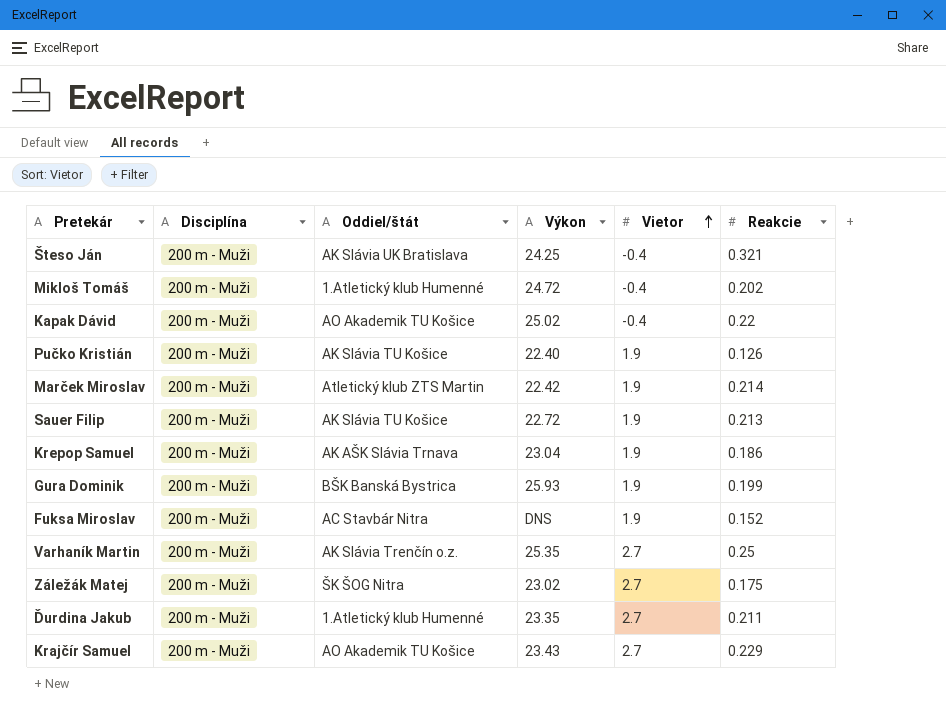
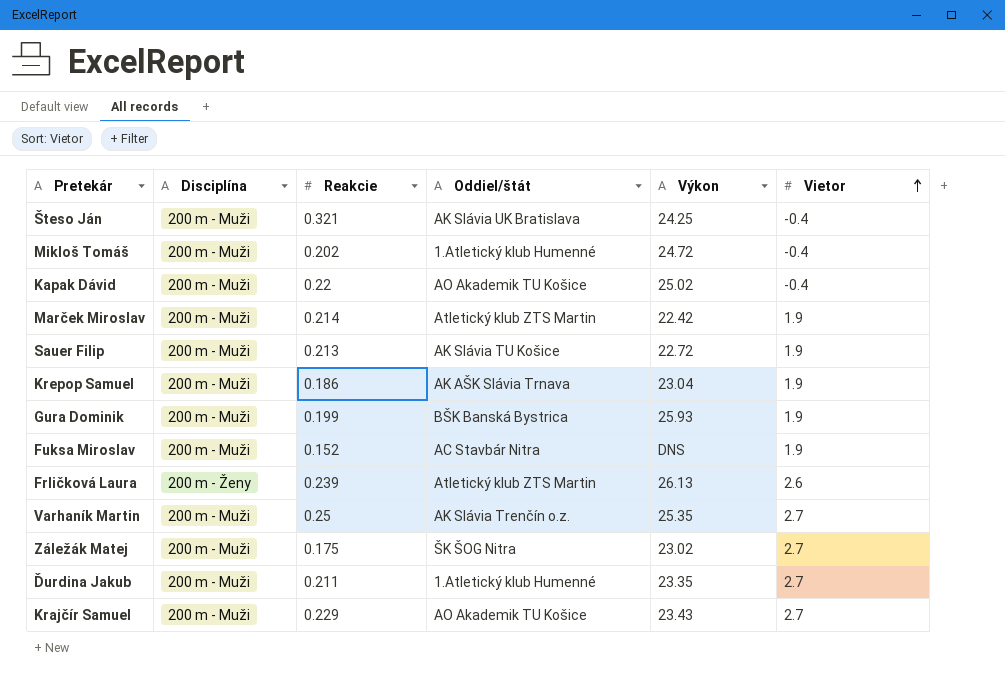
column Reakcie | position: 6 -> 3
row Pučko Kristián: 200 m - Muži | AK Slávia TU Košice | 22.40 | 1.9 | 0.126 -> none
row Frličková Laura: none -> 200 m - Ženy | 0.239 | Atletický klub ZTS Martin | 26.13 | 2.6

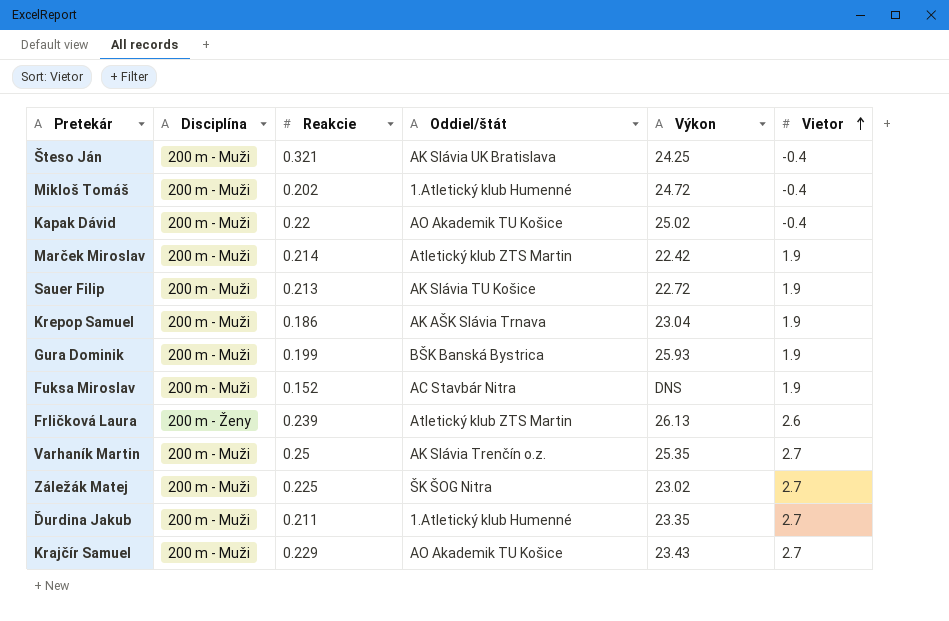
Záležák Matej | Reakcie: 0.175 -> 0.225

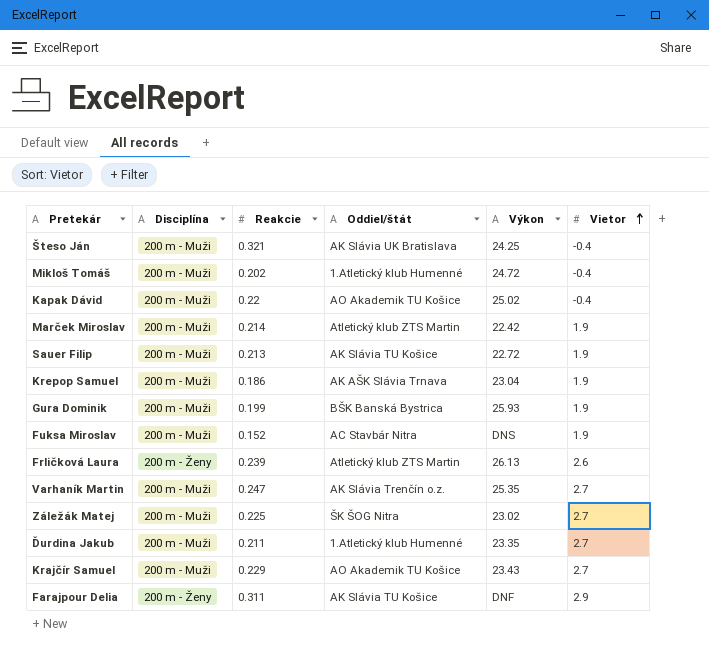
Varhaník Martin | Reakcie: 0.25 -> 0.247
row Farajpour Delia: none -> 200 m - Ženy | 0.311 | AK Slávia TU Košice | DNF | 2.9

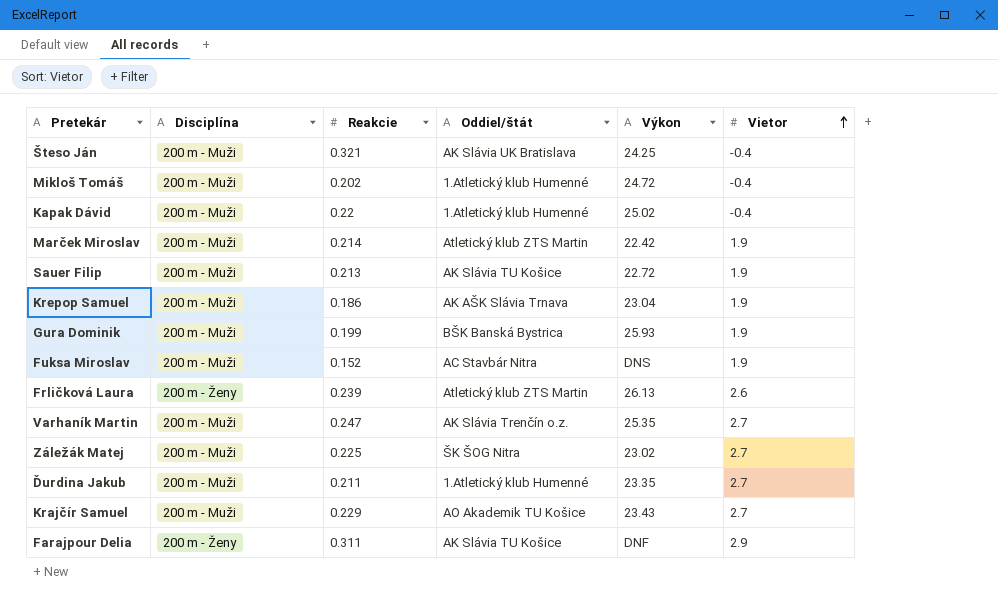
Kapak Dávid | Oddiel/štát: AO Akademik TU Košice -> 1.Atletický klub Humenné

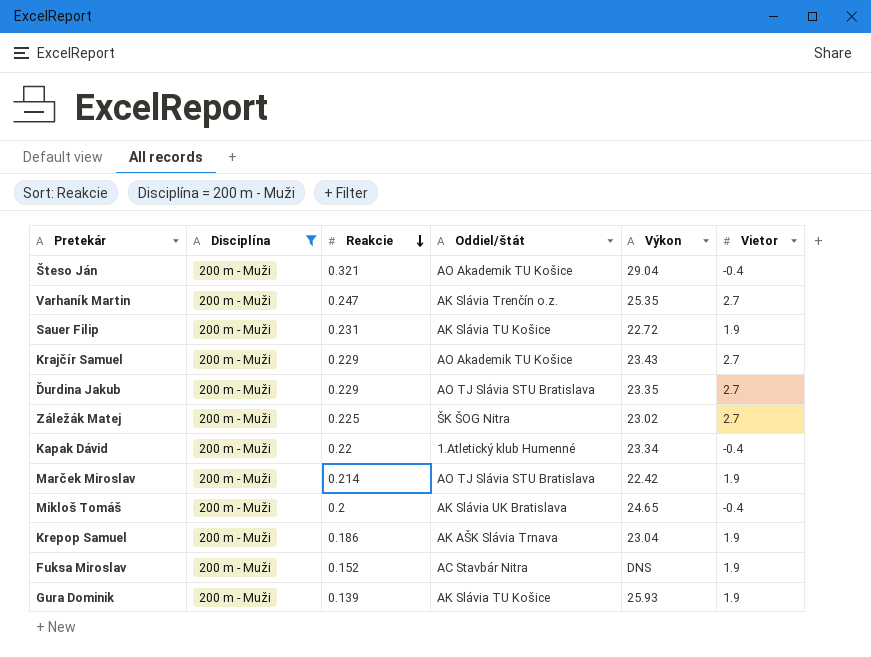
filter: none -> Disciplína = 200 m - Muži
row order: Vietor ascending -> Reakcie descending
Šteso Ján | Oddiel/štát: AK Slávia UK Bratislava -> AO Akademik TU Košice
Šteso Ján | Výkon: 24.25 -> 29.04
Sauer Filip | Reakcie: 0.213 -> 0.231
Ďurdina Jakub | Reakcie: 0.211 -> 0.229
Ďurdina Jakub | Oddiel/štát: 1.Atletický klub Humenné -> AO TJ Slávia STU Bratislava
Kapak Dávid | Výkon: 25.02 -> 23.34
Marček Miroslav | Oddiel/štát: Atletický klub ZTS Martin -> AO TJ Slávia STU Bratislava
Mikloš Tomáš | Reakcie: 0.202 -> 0.2
Mikloš Tomáš | Oddiel/štát: 1.Atletický klub Humenné -> AK Slávia UK Bratislava
Mikloš Tomáš | Výkon: 24.72 -> 24.65
Gura Dominik | Reakcie: 0.199 -> 0.139
Gura Dominik | Oddiel/štát: BŠK Banská Bystrica -> AK Slávia TU Košice

